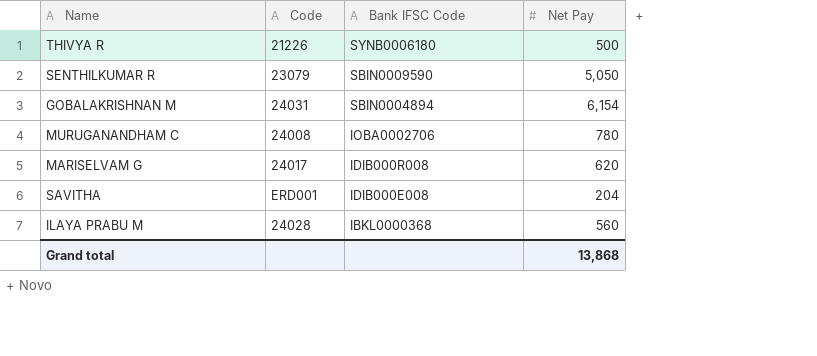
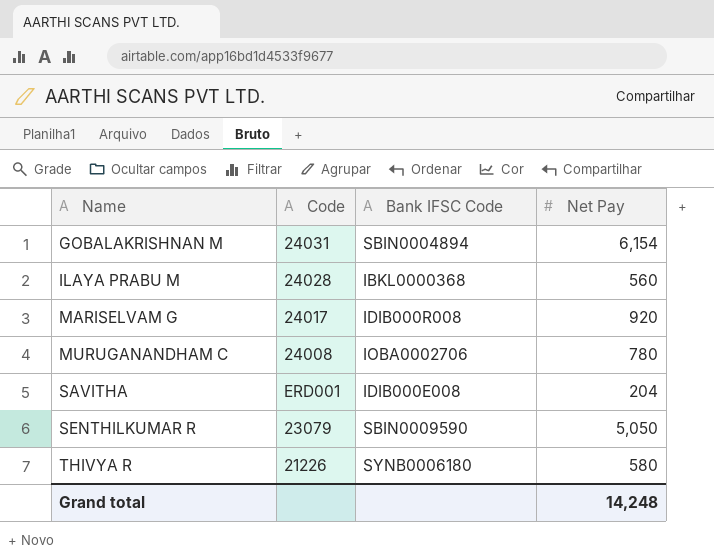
row order: Bank IFSC Code descending -> Name ascending
MARISELVAM G | Net Pay: 620 -> 920
THIVYA R | Net Pay: 500 -> 580
Grand total | Net Pay: 13,868 -> 14,248

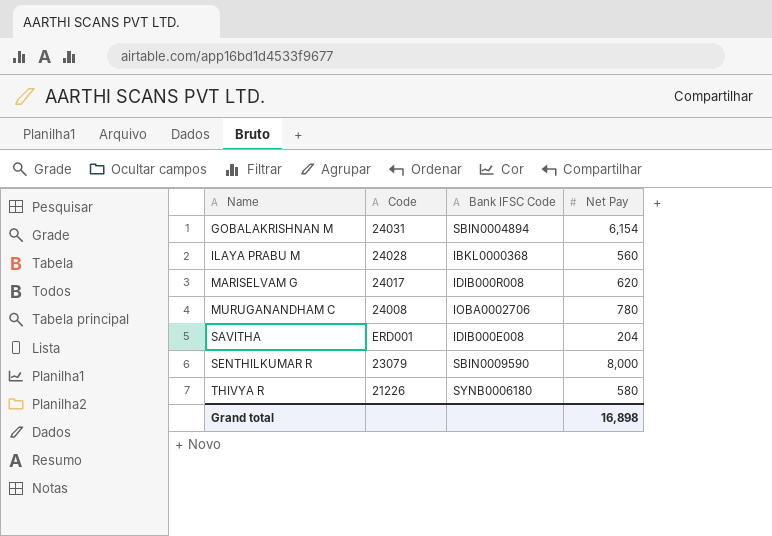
MARISELVAM G | Net Pay: 920 -> 620
SENTHILKUMAR R | Net Pay: 5,050 -> 8,000
Grand total | Net Pay: 14,248 -> 16,898

